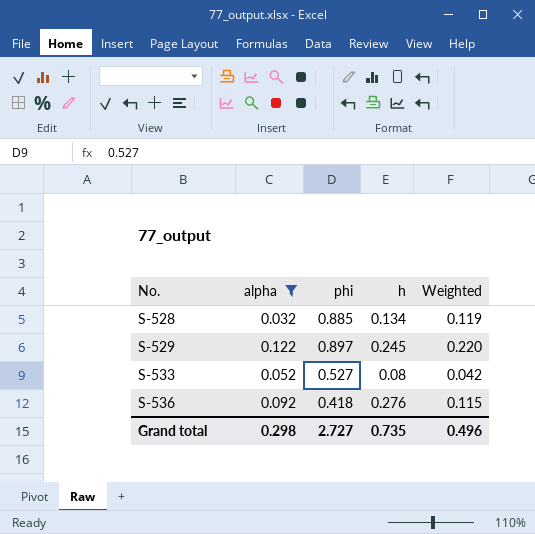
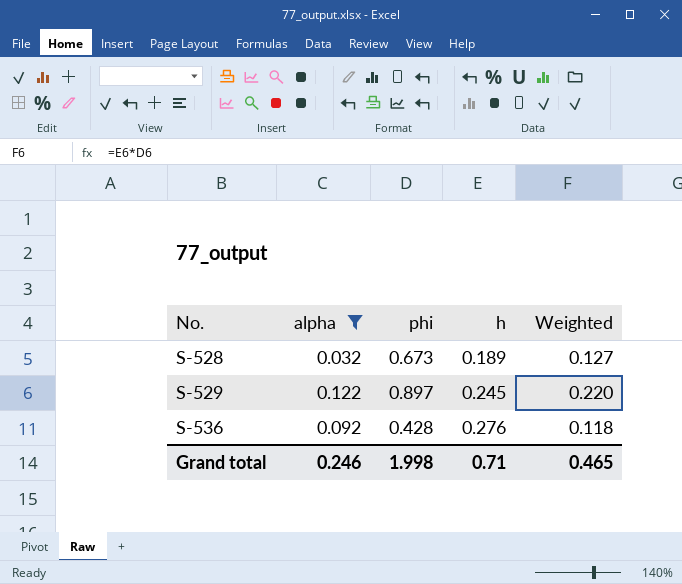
row S-533: 0.052 | 0.527 | 0.08 | 0.042 -> none
S-528 | phi: 0.885 -> 0.673
S-528 | h: 0.134 -> 0.189
S-528 | Weighted: 0.119 -> 0.127
S-536 | phi: 0.418 -> 0.428
S-536 | Weighted: 0.115 -> 0.118
Grand total | alpha: 0.298 -> 0.246
Grand total | phi: 2.727 -> 1.998
Grand total | h: 0.735 -> 0.71
Grand total | Weighted: 0.496 -> 0.465

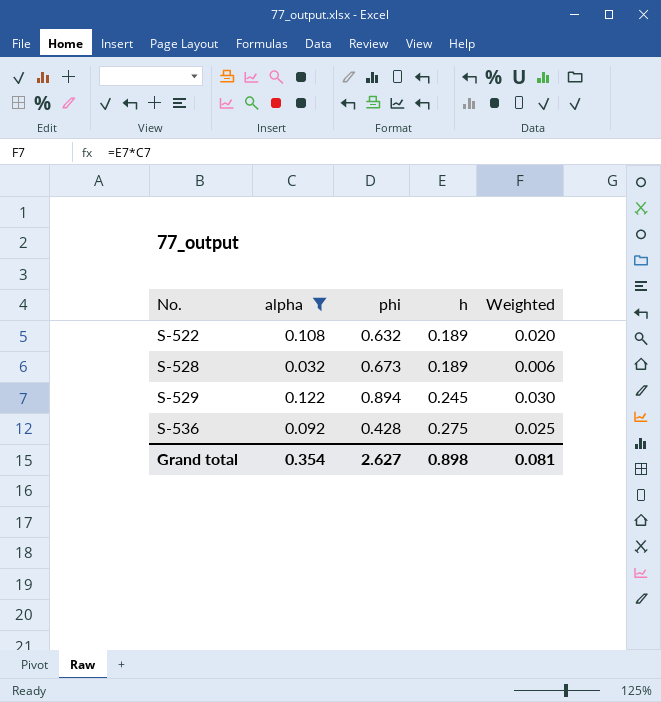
column Weighted | formula: [phi] * [h] -> [alpha] * [h]
row S-522: none -> 0.108 | 0.632 | 0.189 | 0.020
S-529 | phi: 0.897 -> 0.894
S-536 | h: 0.276 -> 0.275
Grand total | alpha: 0.246 -> 0.354
Grand total | phi: 1.998 -> 2.627
Grand total | h: 0.71 -> 0.898
Grand total | Weighted: 0.465 -> 0.081

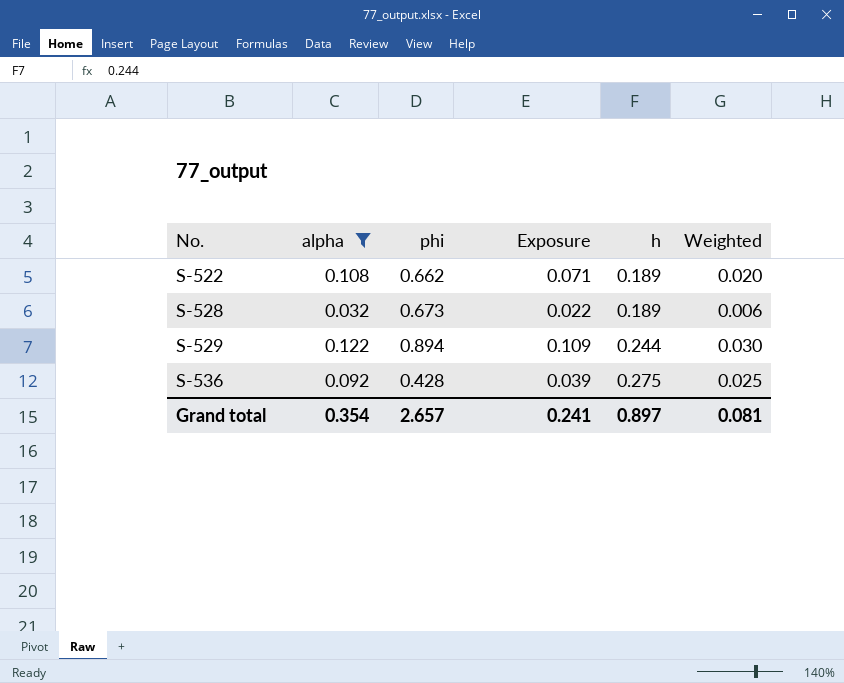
column Exposure | formula: none -> [alpha] * [phi]
S-522 | phi: 0.632 -> 0.662
S-529 | h: 0.245 -> 0.244
Grand total | phi: 2.627 -> 2.657
Grand total | h: 0.898 -> 0.897

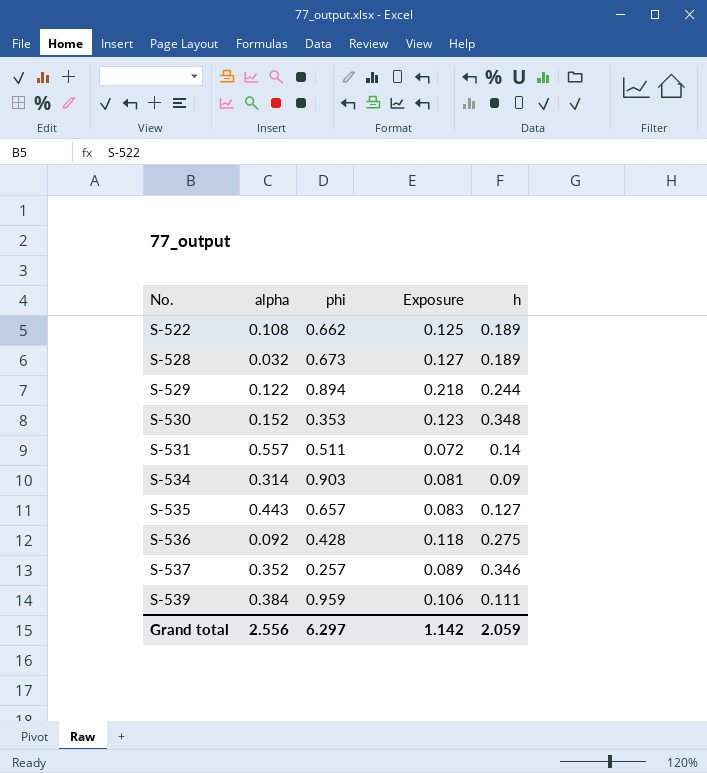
filter: alpha <= 0.122 -> none
column Weighted | formula: [alpha] * [h] -> none
column Exposure | formula: [alpha] * [phi] -> [phi] * [h]
Grand total | alpha: 0.354 -> 2.556
Grand total | phi: 2.657 -> 6.297
Grand total | Exposure: 0.241 -> 1.142
Grand total | h: 0.897 -> 2.059

